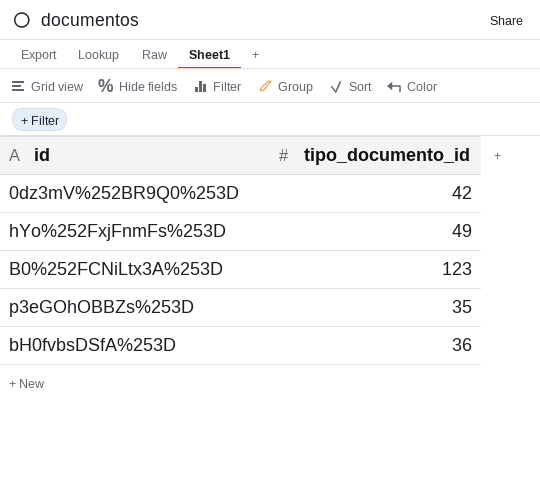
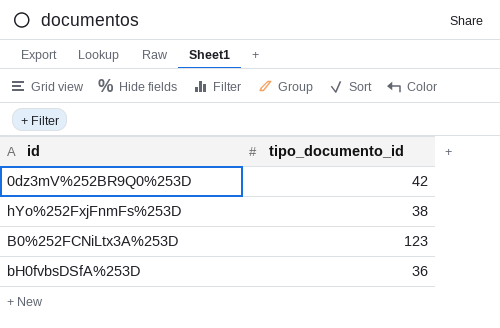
row p3eGOhOBBZs%253D: 35 -> none
hYo%252FxjFnmFs%253D | tipo_documento_id: 49 -> 38

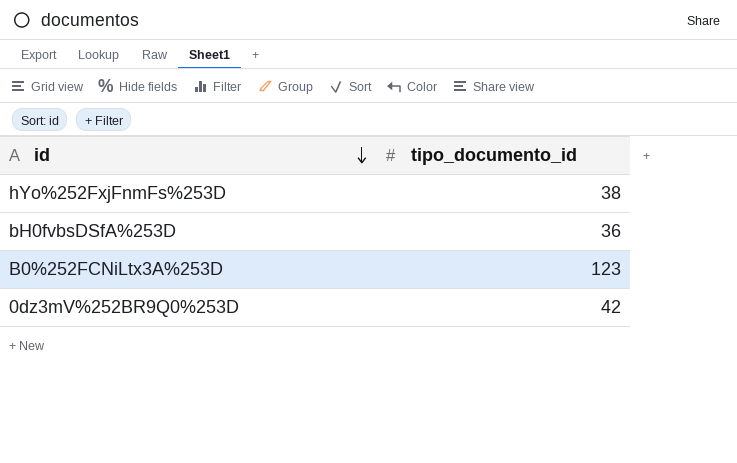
row order: none -> id descending

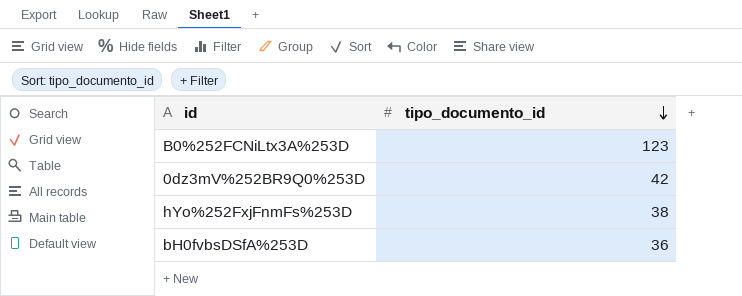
row order: id descending -> tipo_documento_id descending

